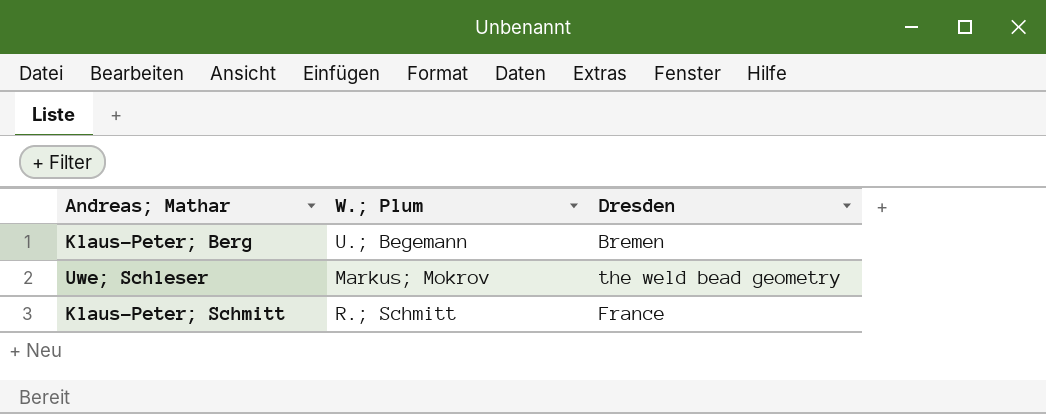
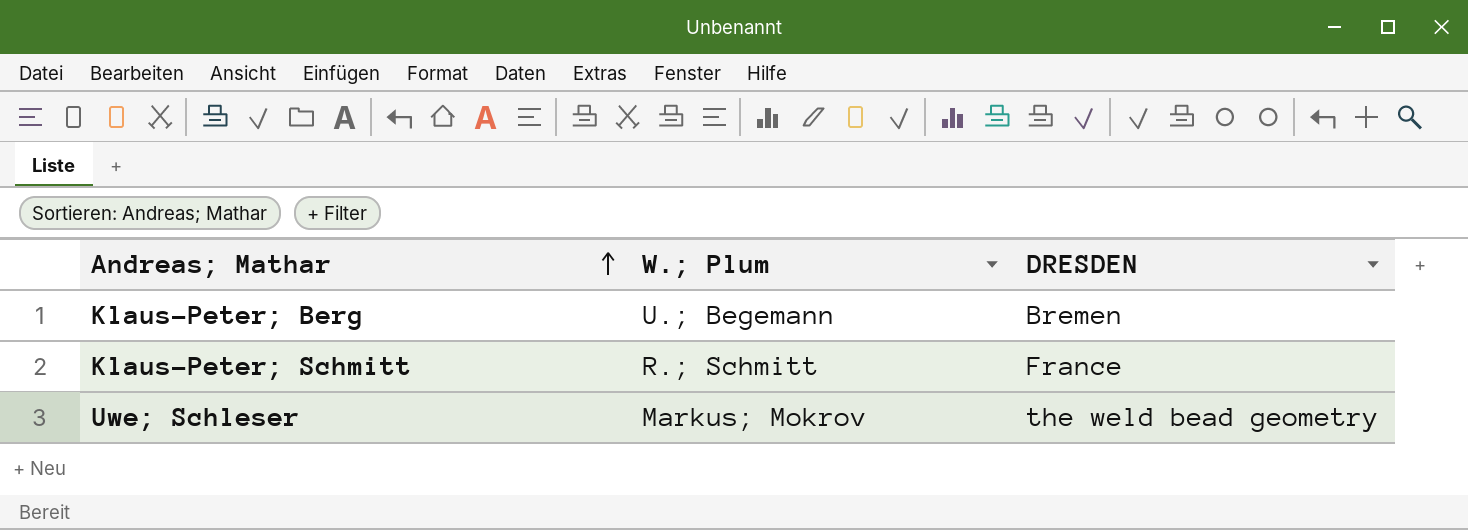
row order: none -> Andreas; Mathar ascending
column name: Dresden -> DRESDEN

